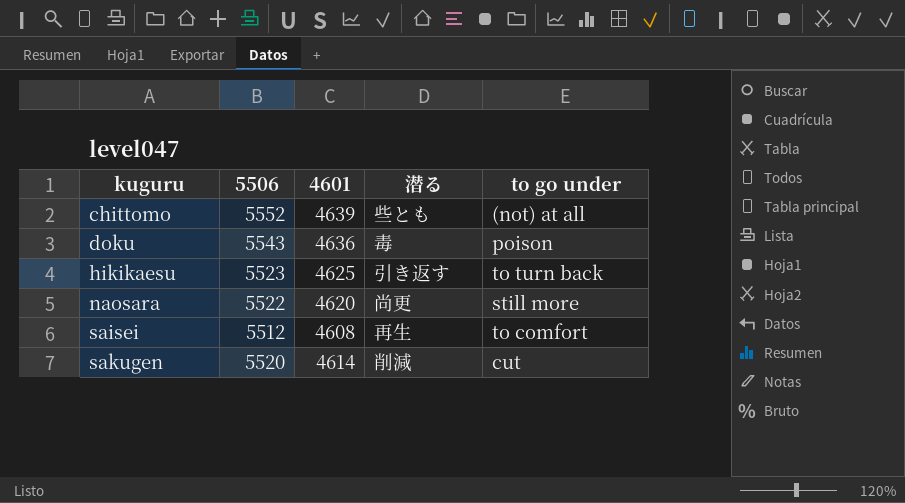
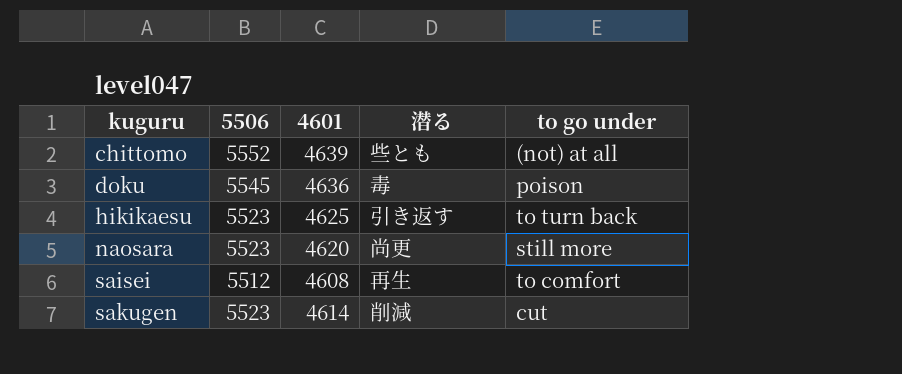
doku | 5506: 5543 -> 5545
naosara | 5506: 5522 -> 5523
sakugen | 5506: 5520 -> 5523

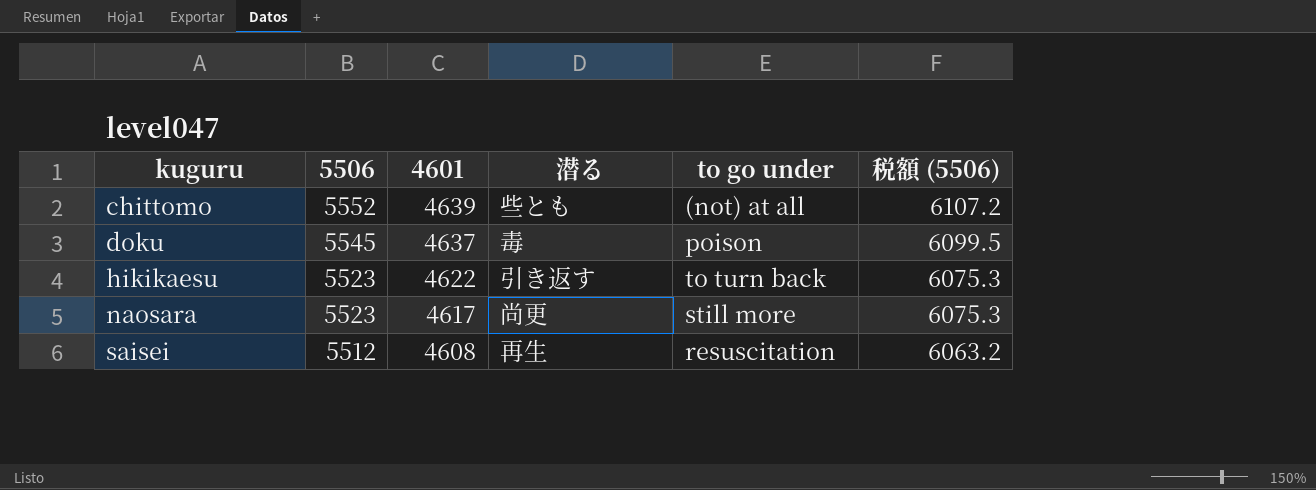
column 税額 (5506) | formula: none -> [5506] * 1.1
row sakugen: 5523 | 4614 | 削減 | cut -> none
doku | 4601: 4636 -> 4637
hikikaesu | 4601: 4625 -> 4622
naosara | 4601: 4620 -> 4617
saisei | to go under: to comfort -> resuscitation

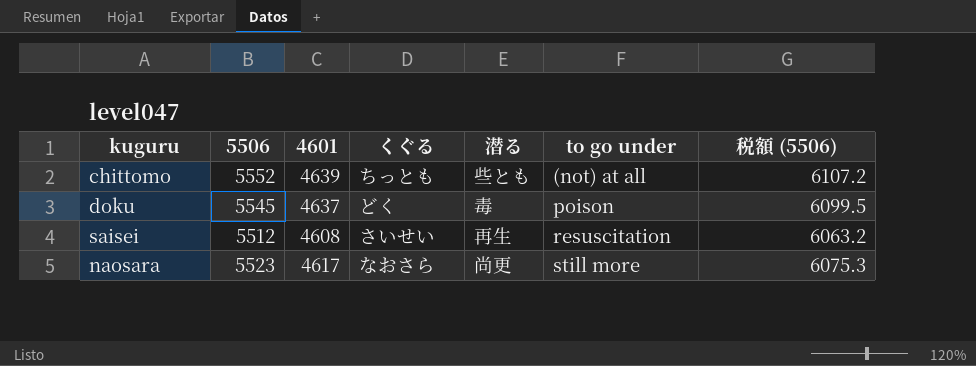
row order: kuguru ascending -> to go under ascending
column くぐる | position: none -> 4
row hikikaesu: 5523 | 4622 | 引き返す | to turn back | 6075.3 -> none

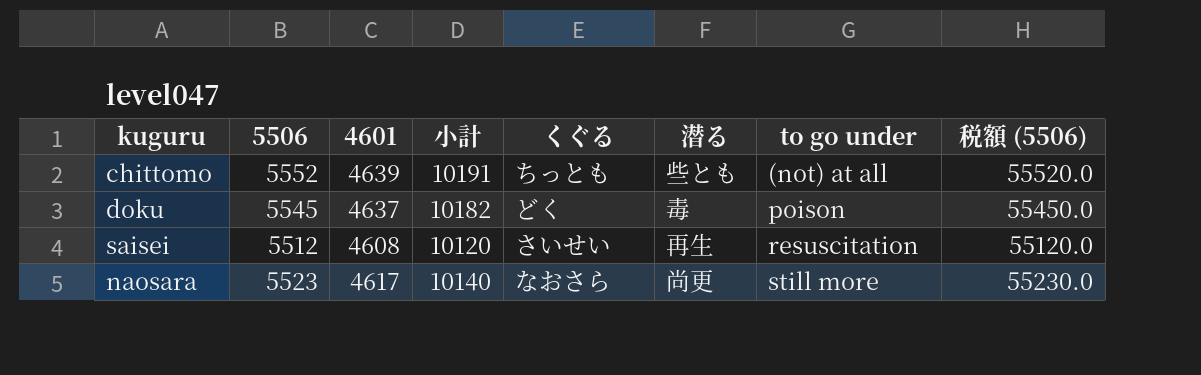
column 小計 | formula: none -> [5506] + [4601]
column 税額 (5506) | formula: [5506] * 1.1 -> [5506] * 10

